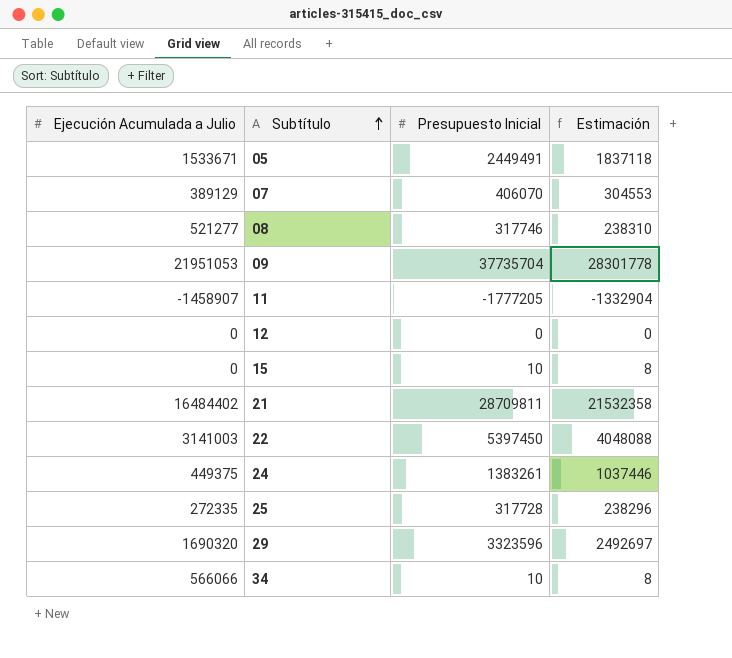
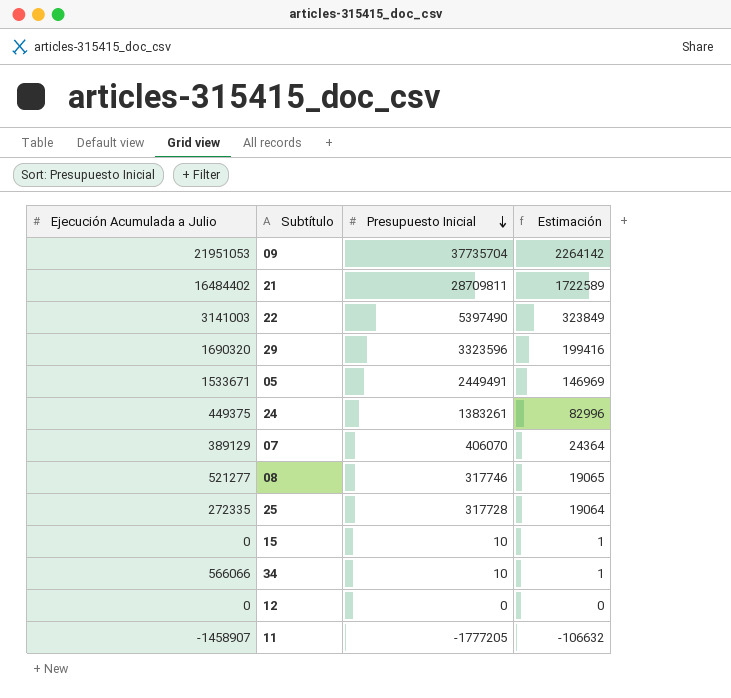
row order: Subtítulo ascending -> Presupuesto Inicial descending
column Estimación | formula: [Presupuesto Inicial] * 0,75 -> [Presupuesto Inicial] * 0,06
22 | Presupuesto Inicial: 5397450 -> 5397490

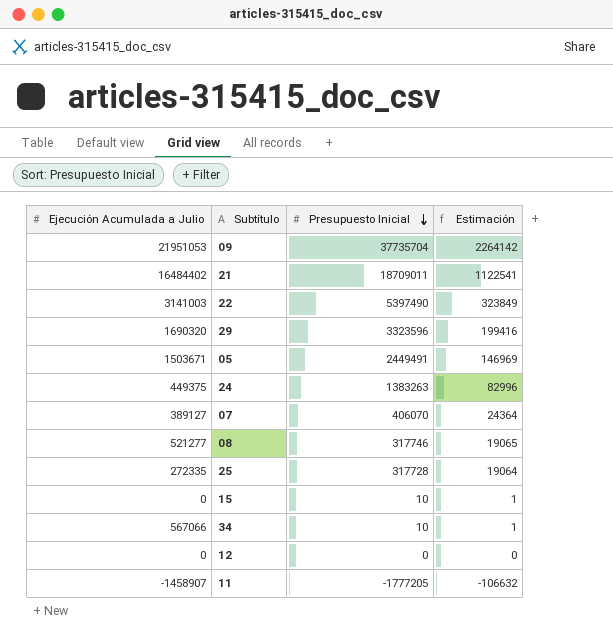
21 | Presupuesto Inicial: 28709811 -> 18709011
21 | Estimación: 1722589 -> 1122541
05 | Ejecución Acumulada a Julio: 1533671 -> 1503671
24 | Presupuesto Inicial: 1383261 -> 1383263
07 | Ejecución Acumulada a Julio: 389129 -> 389127
34 | Ejecución Acumulada a Julio: 566066 -> 567066

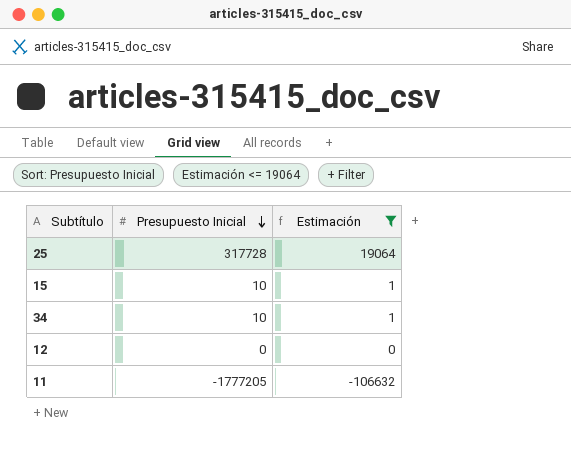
filter: none -> Estimación <= 19064
column Ejecución Acumulada a Julio | position: 1 -> none

